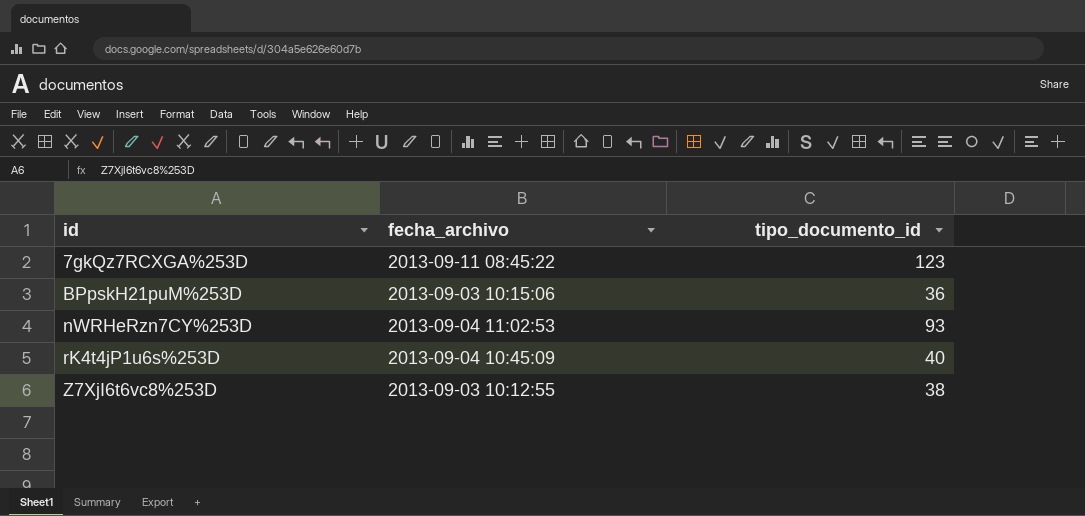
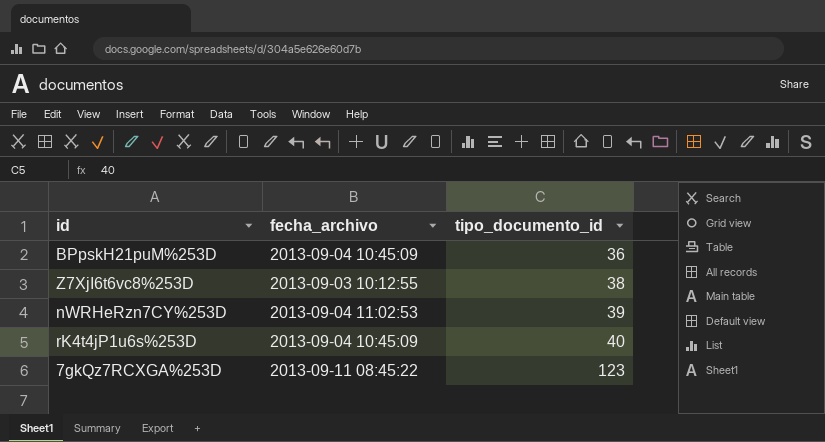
row order: id ascending -> tipo_documento_id ascending
BPpskH21puM%253D | fecha_archivo: 2013-09-03 10:15:06 -> 2013-09-04 10:45:09
nWRHeRzn7CY%253D | tipo_documento_id: 93 -> 39

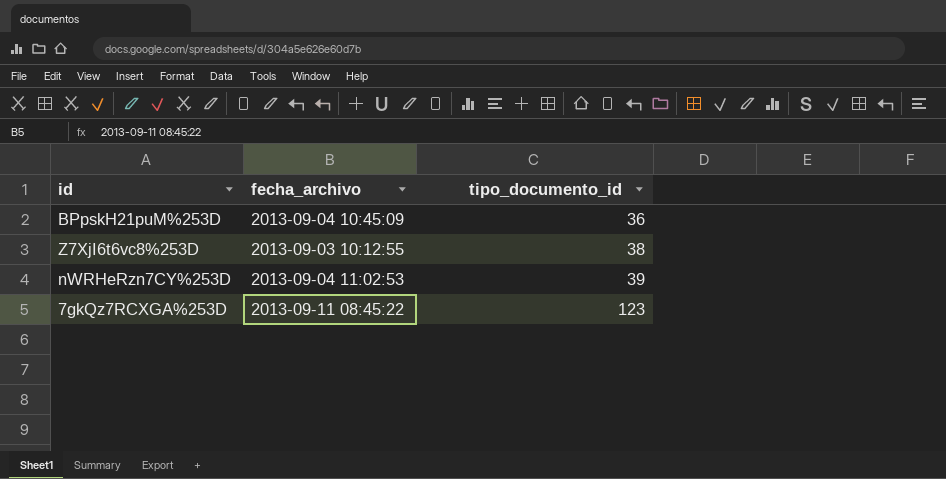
row rK4t4jP1u6s%253D: 2013-09-04 10:45:09 | 40 -> none

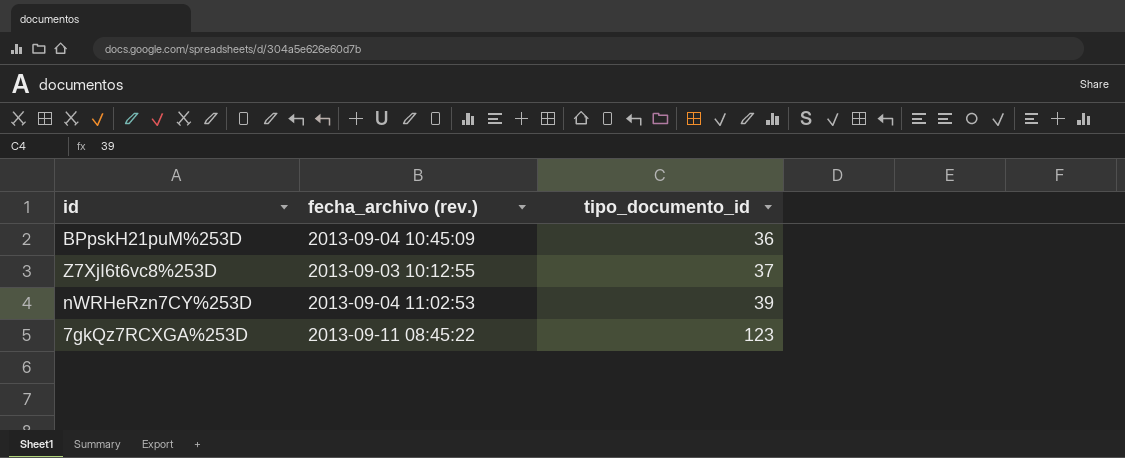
column name: fecha_archivo -> fecha_archivo (rev.)
Z7XjI6t6vc8%253D | tipo_documento_id: 38 -> 37

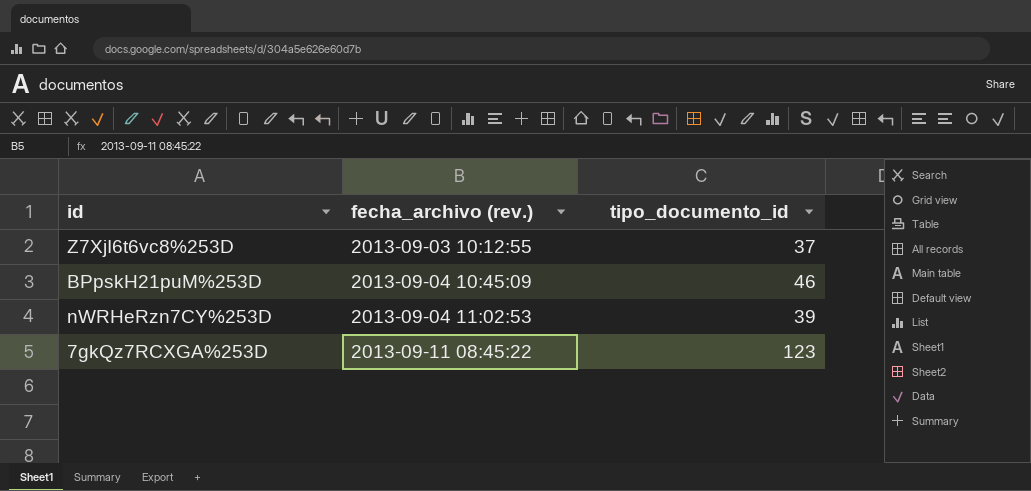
row order: tipo_documento_id ascending -> fecha_archivo (rev.) ascending
BPpskH21puM%253D | tipo_documento_id: 36 -> 46

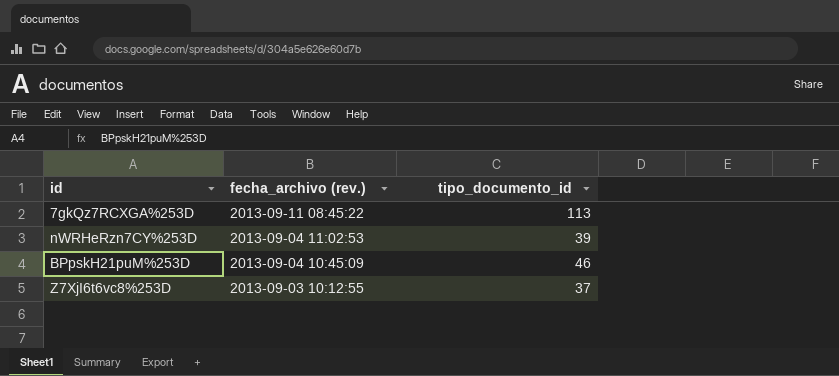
row order: fecha_archivo (rev.) ascending -> fecha_archivo (rev.) descending
7gkQz7RCXGA%253D | tipo_documento_id: 123 -> 113

